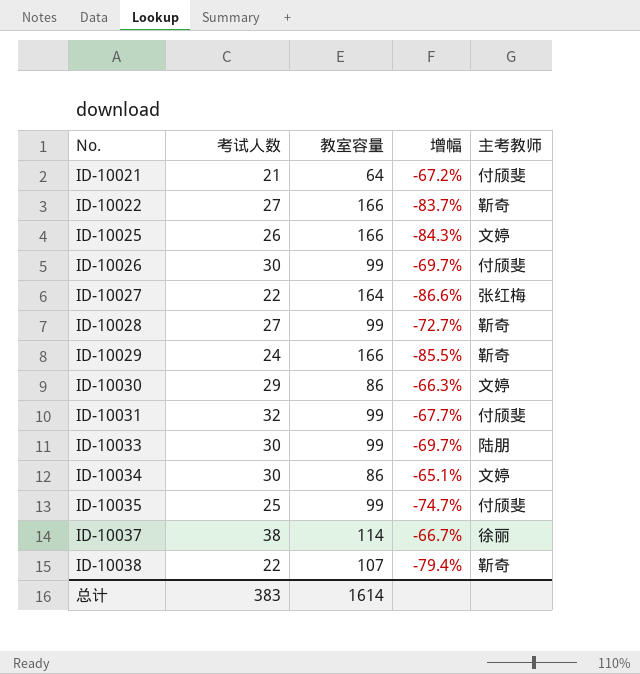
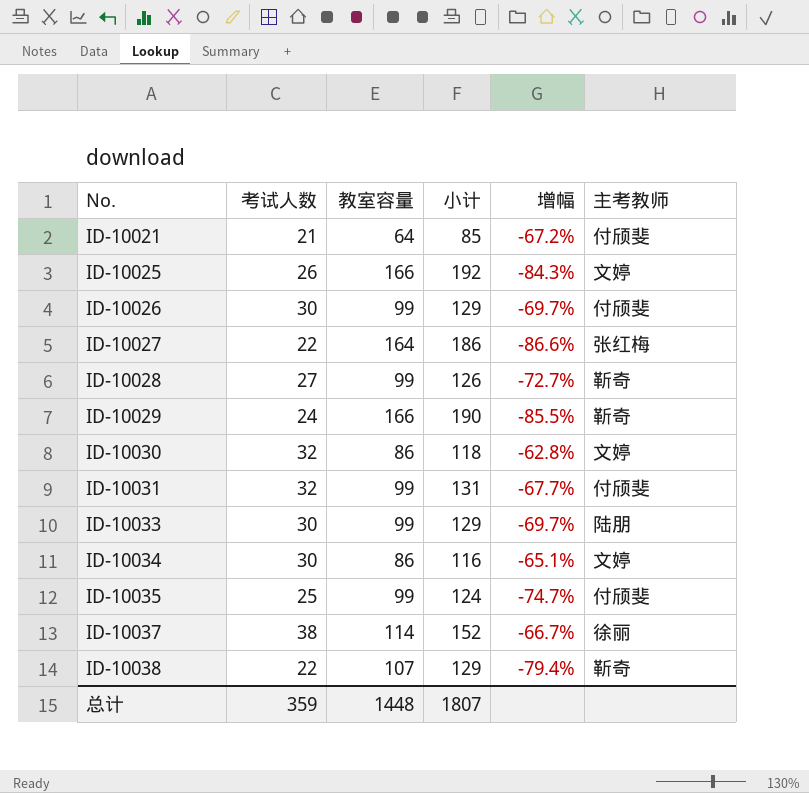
column 小计 | formula: none -> [考试人数] + [教室容量]
row ID-10022: 27 | 166 | -83.7% | 靳奇 -> none
ID-10030 | 考试人数: 29 -> 32
ID-10030 | 增幅: -66.3% -> -62.8%
总计 | 考试人数: 383 -> 359
总计 | 教室容量: 1614 -> 1448

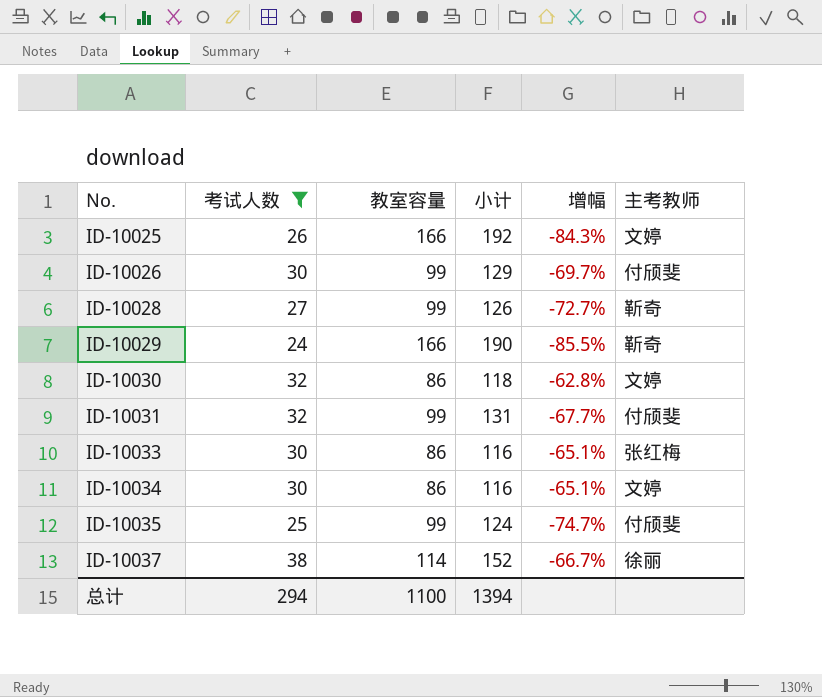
filter: none -> 考试人数 >= 24
ID-10033 | 教室容量: 99 -> 86
ID-10033 | 小计: 129 -> 116
ID-10033 | 增幅: -69.7% -> -65.1%
ID-10033 | 主考教师: 陆朋 -> 张红梅
总计 | 考试人数: 359 -> 294
总计 | 教室容量: 1448 -> 1100
总计 | 小计: 1807 -> 1394

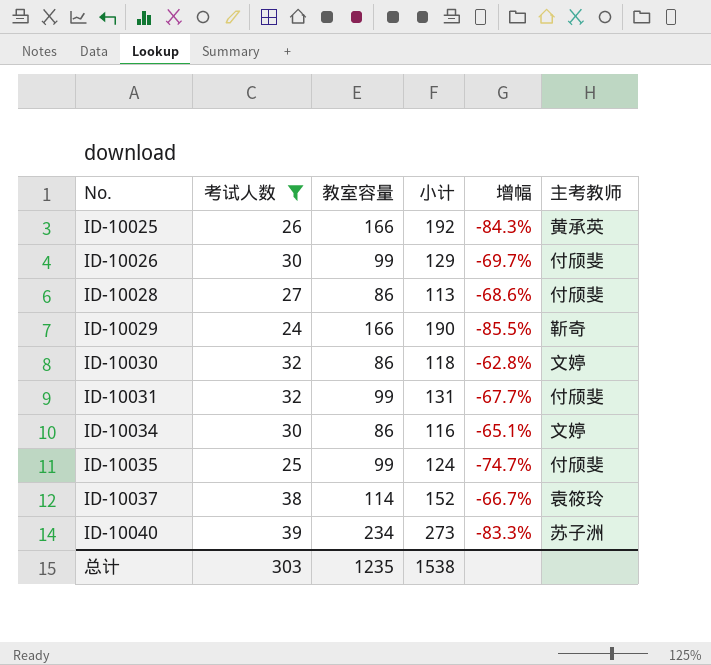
row ID-10033: 30 | 86 | 116 | -65.1% | 张红梅 -> none
ID-10025 | 主考教师: 文婷 -> 黄承英
ID-10028 | 教室容量: 99 -> 86
ID-10028 | 小计: 126 -> 113
ID-10028 | 增幅: -72.7% -> -68.6%
ID-10028 | 主考教师: 靳奇 -> 付颀斐
ID-10037 | 主考教师: 徐丽 -> 袁筱玲
row ID-10040: none -> 39 | 234 | 273 | -83.3% | 苏子洲
总计 | 考试人数: 294 -> 303
总计 | 教室容量: 1100 -> 1235
总计 | 小计: 1394 -> 1538

